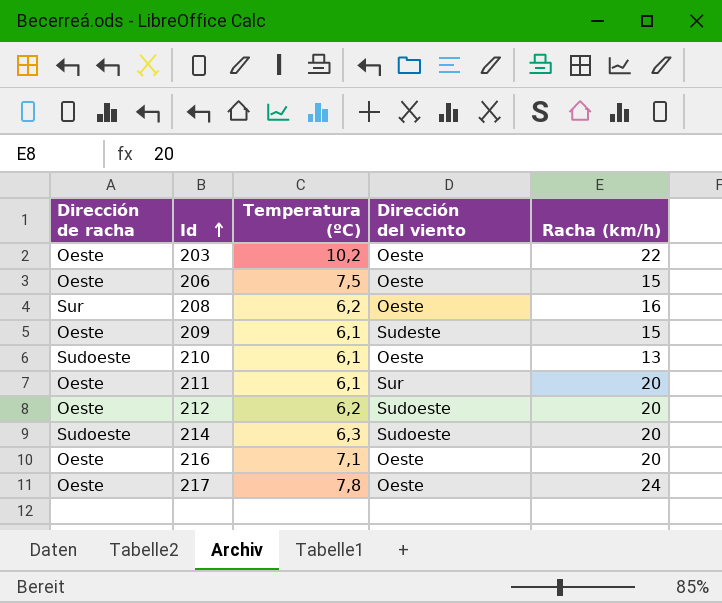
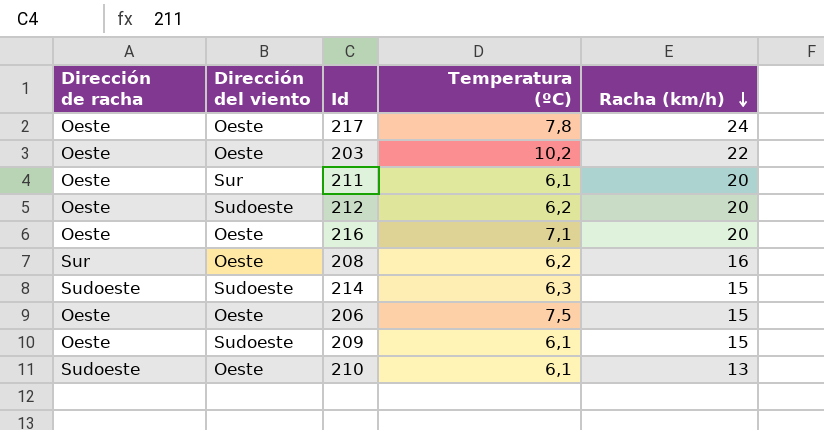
row order: Id ascending -> Racha (km/h) descending
column Dirección del viento | position: 4 -> 2
214 | Racha (km/h): 20 -> 15
209 | Dirección del viento: Sudeste -> Sudoeste

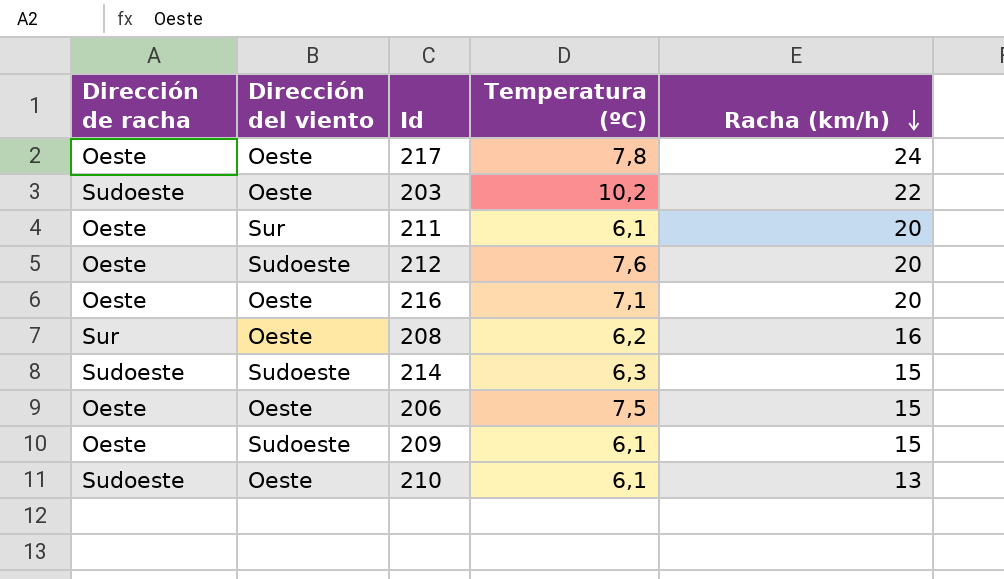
203 | Dirección de racha: Oeste -> Sudoeste
212 | Temperatura (ºC): 6,2 -> 7,6

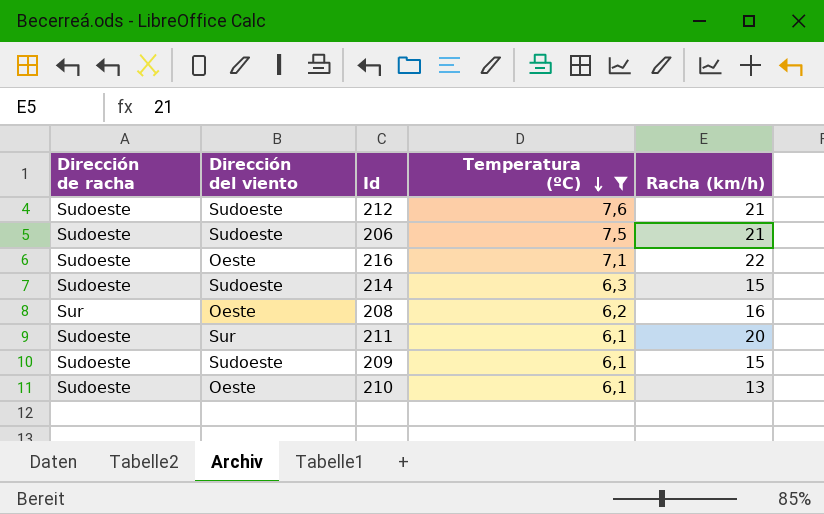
filter: none -> Temperatura (ºC) <= 7,6
row order: Racha (km/h) descending -> Temperatura (ºC) descending
212 | Dirección de racha: Oeste -> Sudoeste
212 | Racha (km/h): 20 -> 21
206 | Dirección de racha: Oeste -> Sudoeste
206 | Dirección del viento: Oeste -> Sudoeste
206 | Racha (km/h): 15 -> 21
216 | Dirección de racha: Oeste -> Sudoeste
216 | Racha (km/h): 20 -> 22
211 | Dirección de racha: Oeste -> Sudoeste
209 | Dirección de racha: Oeste -> Sudoeste

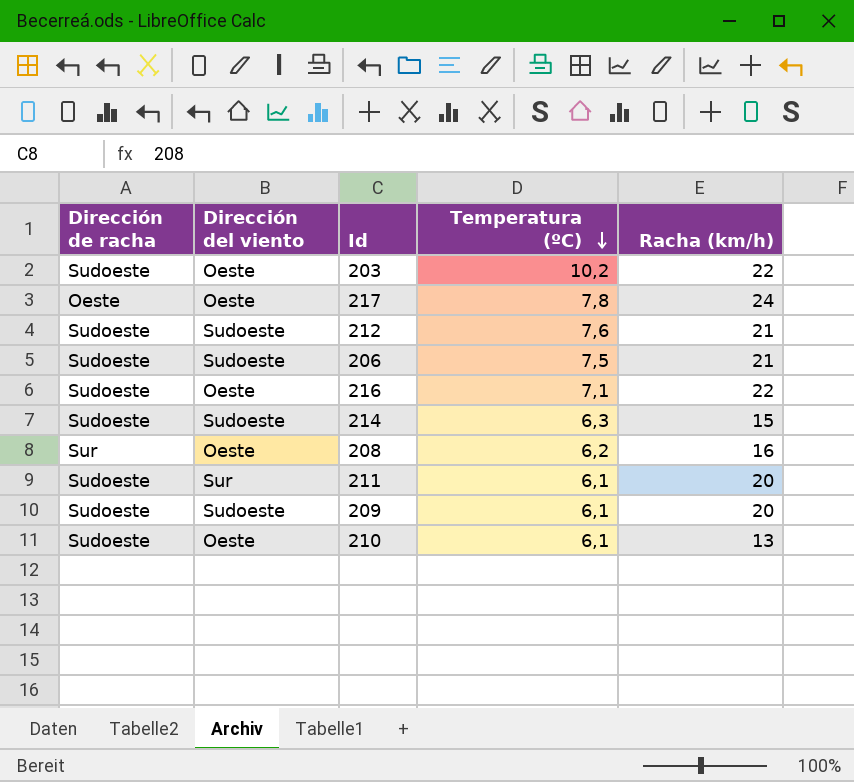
filter: Temperatura (ºC) <= 7,6 -> none
209 | Racha (km/h): 15 -> 20

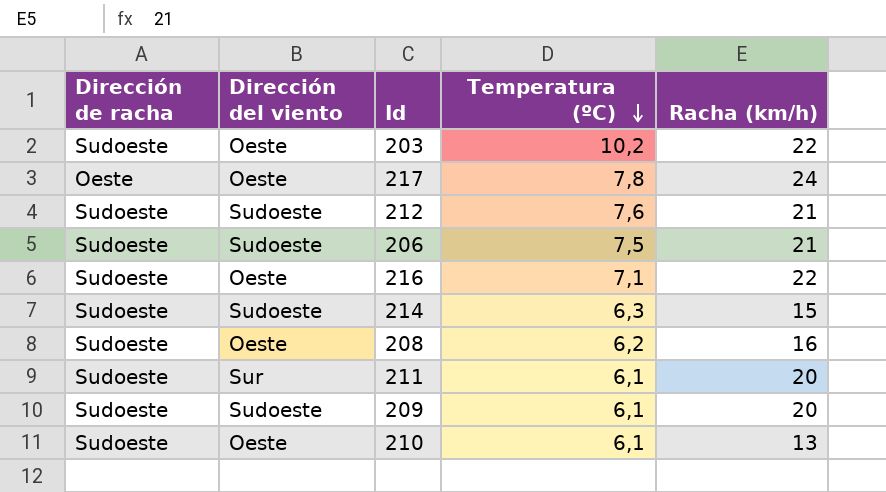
208 | Dirección de racha: Sur -> Sudoeste

